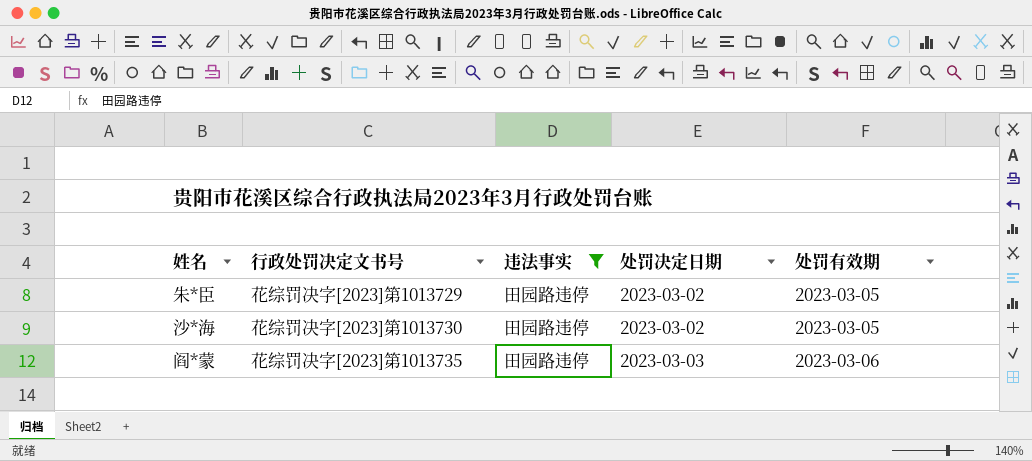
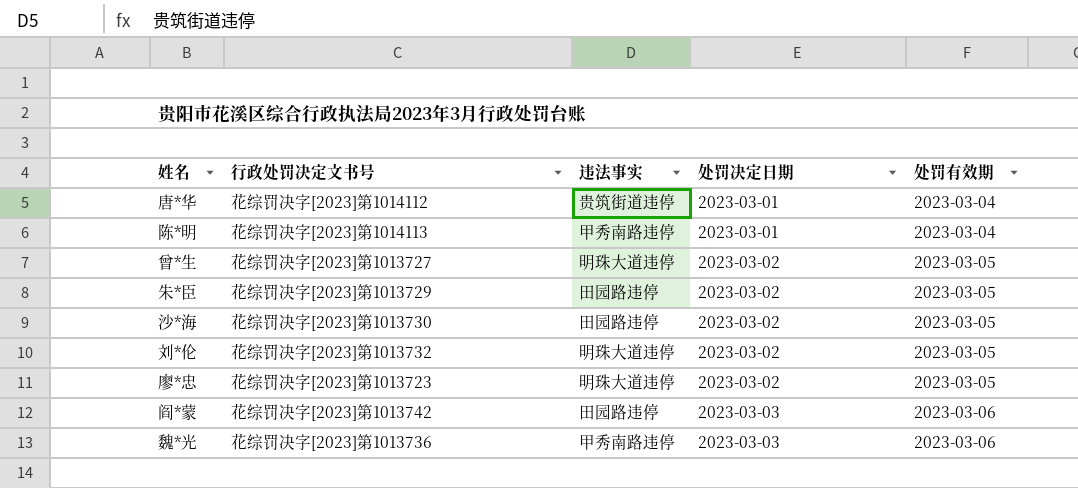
filter: 违法事实 = 田园路违停 -> none
阎*蒙 | 行政处罚决定文书号: 花综罚决字[2023]第1013735 -> 花综罚决字[2023]第1013742

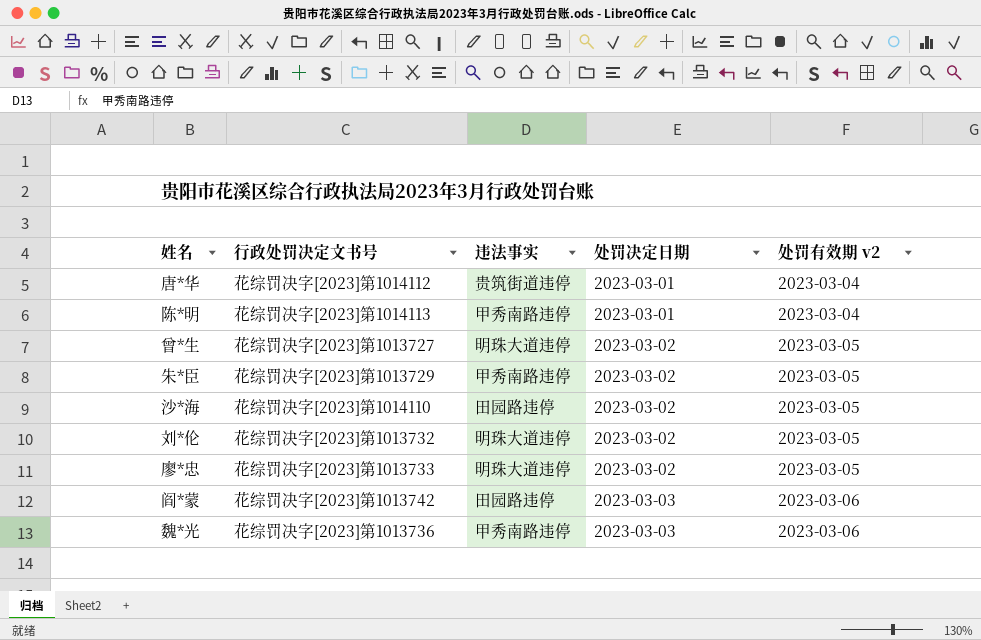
column name: 处罚有效期 -> 处罚有效期 v2
朱*臣 | 违法事实: 田园路违停 -> 甲秀南路违停
沙*海 | 行政处罚决定文书号: 花综罚决字[2023]第1013730 -> 花综罚决字[2023]第1014110
廖*忠 | 行政处罚决定文书号: 花综罚决字[2023]第1013723 -> 花综罚决字[2023]第1013733

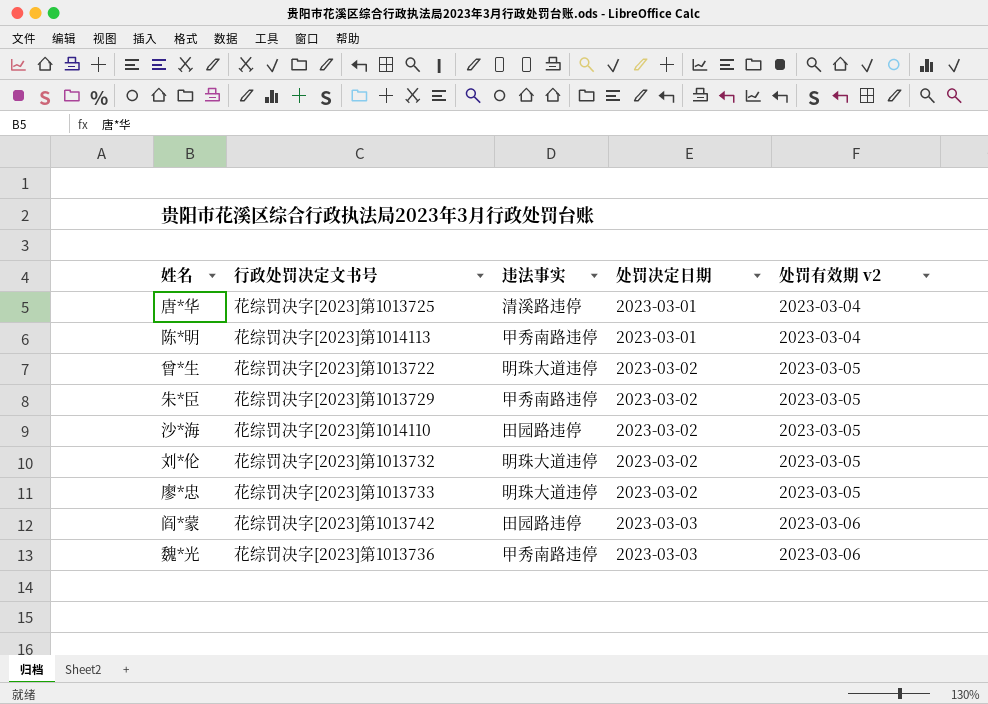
唐*华 | 行政处罚决定文书号: 花综罚决字[2023]第1014112 -> 花综罚决字[2023]第1013725
唐*华 | 违法事实: 贵筑街道违停 -> 清溪路违停
曾*生 | 行政处罚决定文书号: 花综罚决字[2023]第1013727 -> 花综罚决字[2023]第1013722

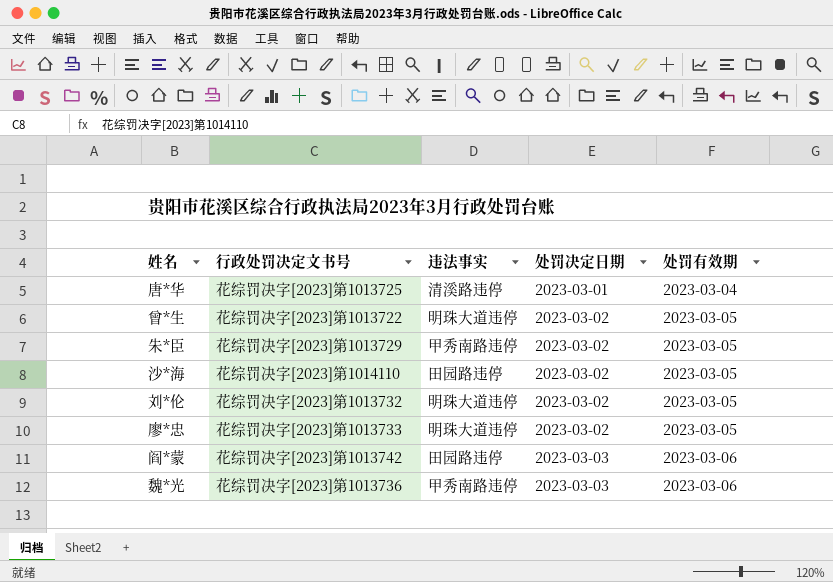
column name: 处罚有效期 v2 -> 处罚有效期
row 陈*明: 花综罚决字[2023]第1014113 | 甲秀南路违停 | 2023-03-01 | 2023-03-04 -> none

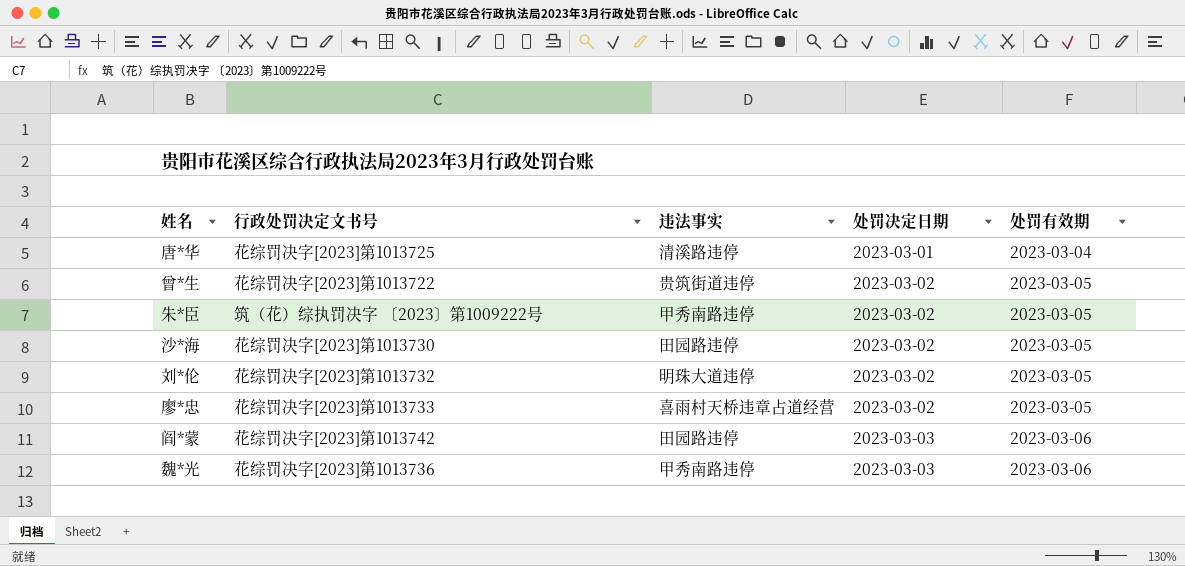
曾*生 | 违法事实: 明珠大道违停 -> 贵筑街道违停
朱*臣 | 行政处罚决定文书号: 花综罚决字[2023]第1013729 -> 筑（花）综执罚决字 〔2023〕第1009222号
沙*海 | 行政处罚决定文书号: 花综罚决字[2023]第1014110 -> 花综罚决字[2023]第1013730
廖*忠 | 违法事实: 明珠大道违停 -> 喜雨村天桥违章占道经营

